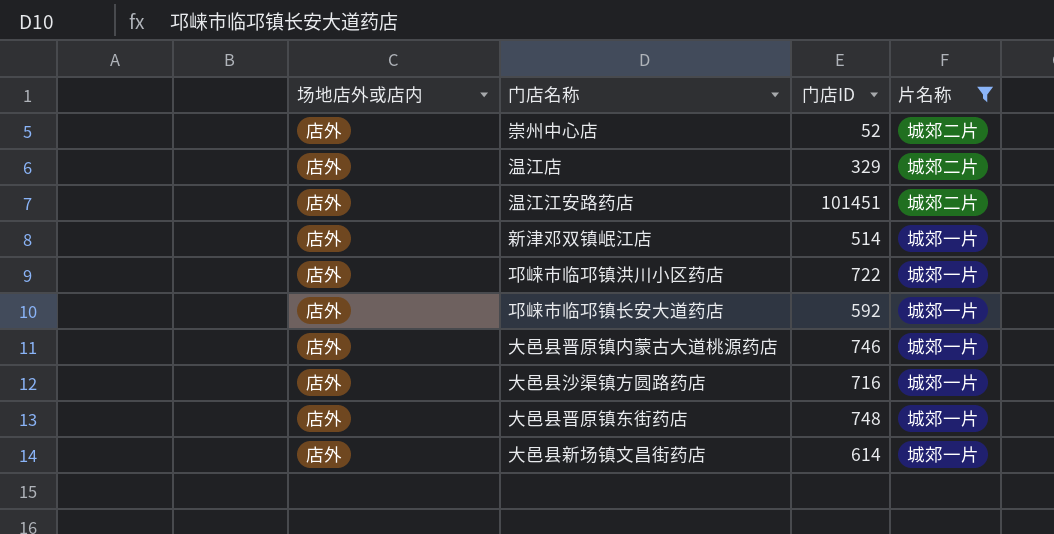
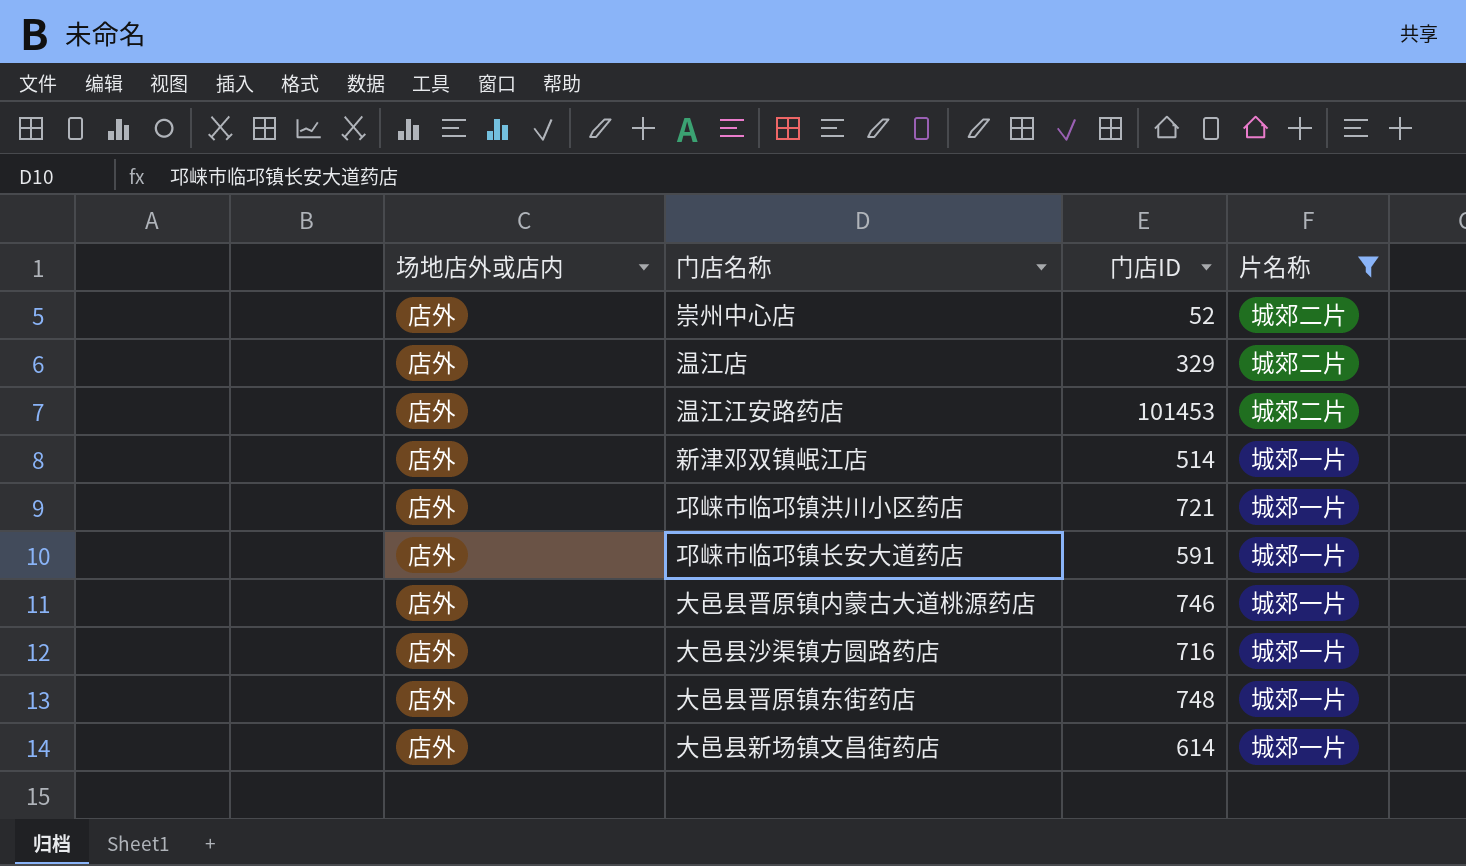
温江江安路药店 | 门店ID: 101451 -> 101453
邛崃市临邛镇洪川小区药店 | 门店ID: 722 -> 721
邛崃市临邛镇长安大道药店 | 门店ID: 592 -> 591

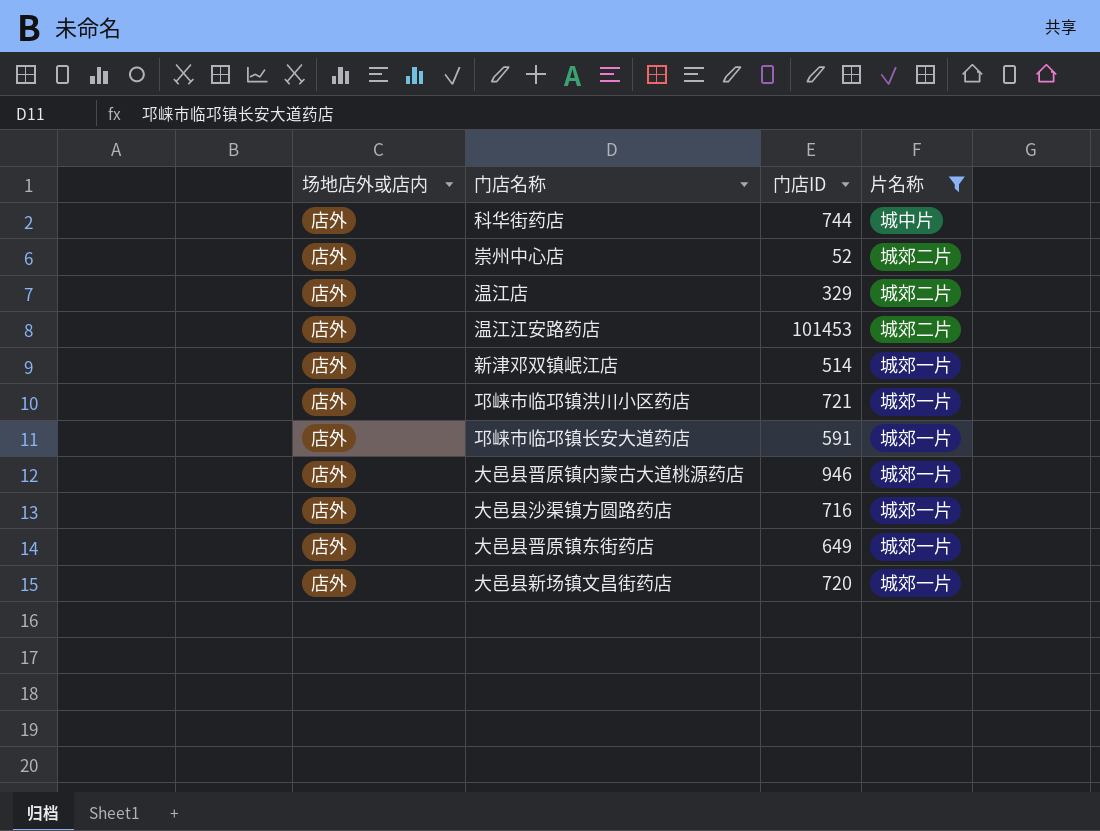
row 科华街药店: none -> 店外 | 744 | 城中片
大邑县晋原镇内蒙古大道桃源药店 | 门店ID: 746 -> 946
大邑县晋原镇东街药店 | 门店ID: 748 -> 649
大邑县新场镇文昌街药店 | 门店ID: 614 -> 720

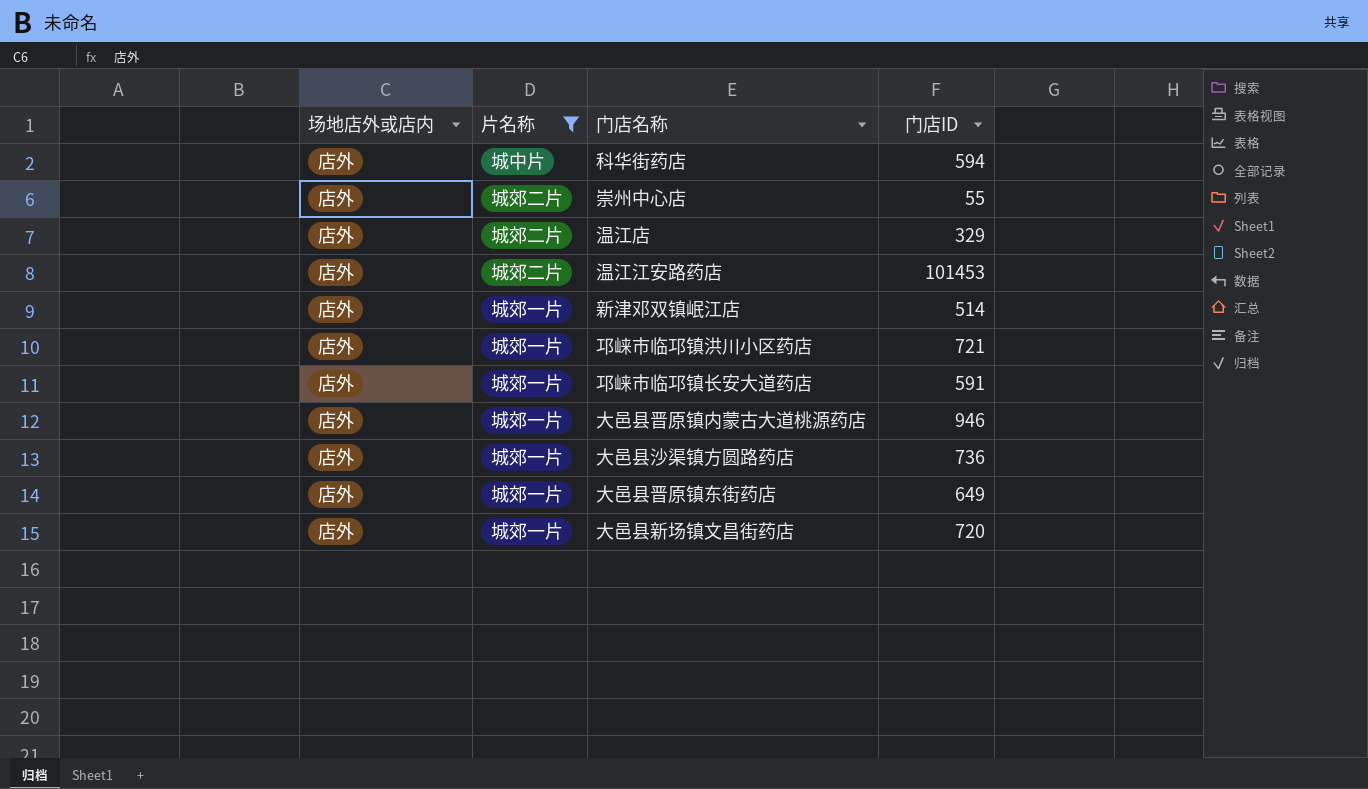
column 片名称 | position: 4 -> 2
科华街药店 | 门店ID: 744 -> 594
崇州中心店 | 门店ID: 52 -> 55
大邑县沙渠镇方圆路药店 | 门店ID: 716 -> 736

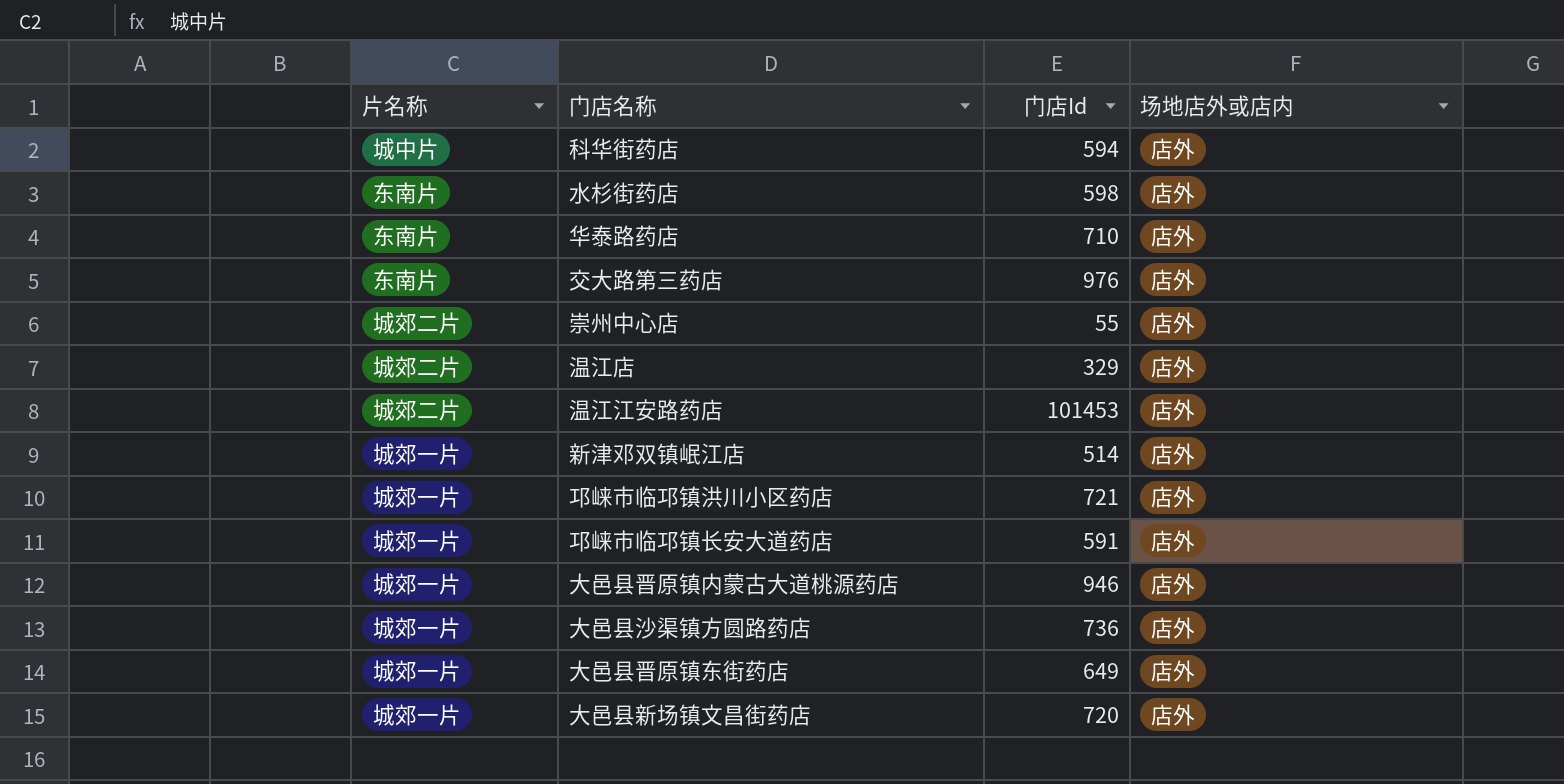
filter: 片名称 != 东南片 -> none
column name: 门店ID -> 门店Id
column 场地店外或店内 | position: 1 -> 4

